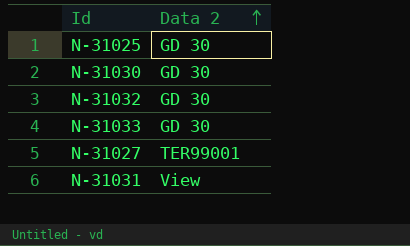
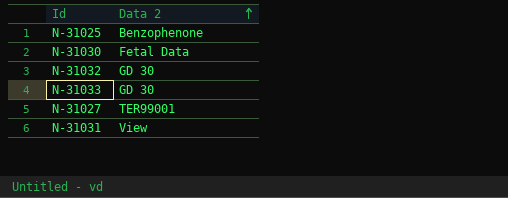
N-31025 | Data 2: GD 30 -> Benzophenone
N-31030 | Data 2: GD 30 -> Fetal Data

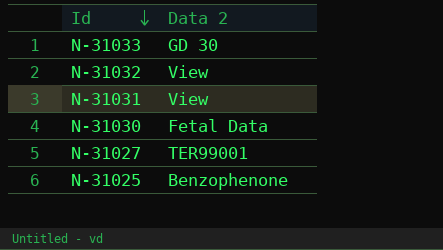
row order: Data 2 ascending -> Id descending
N-31032 | Data 2: GD 30 -> View

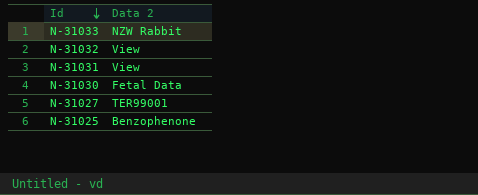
N-31033 | Data 2: GD 30 -> NZW Rabbit

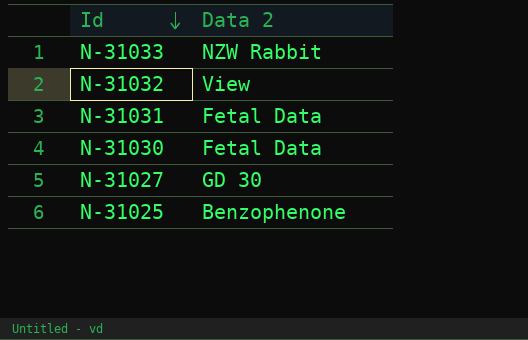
N-31031 | Data 2: View -> Fetal Data
N-31027 | Data 2: TER99001 -> GD 30

